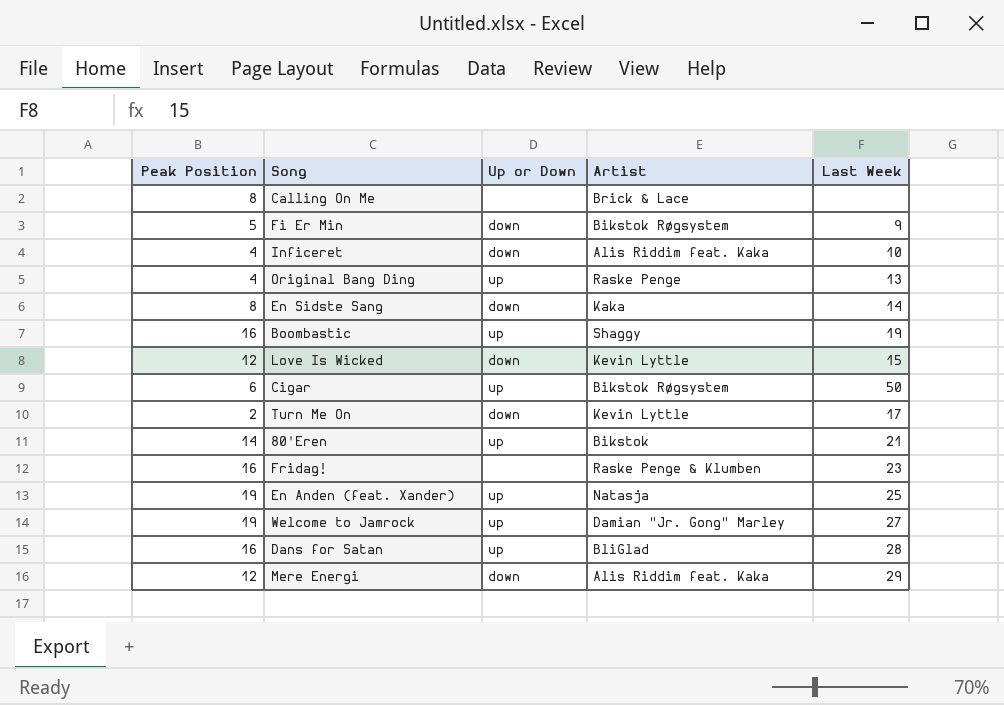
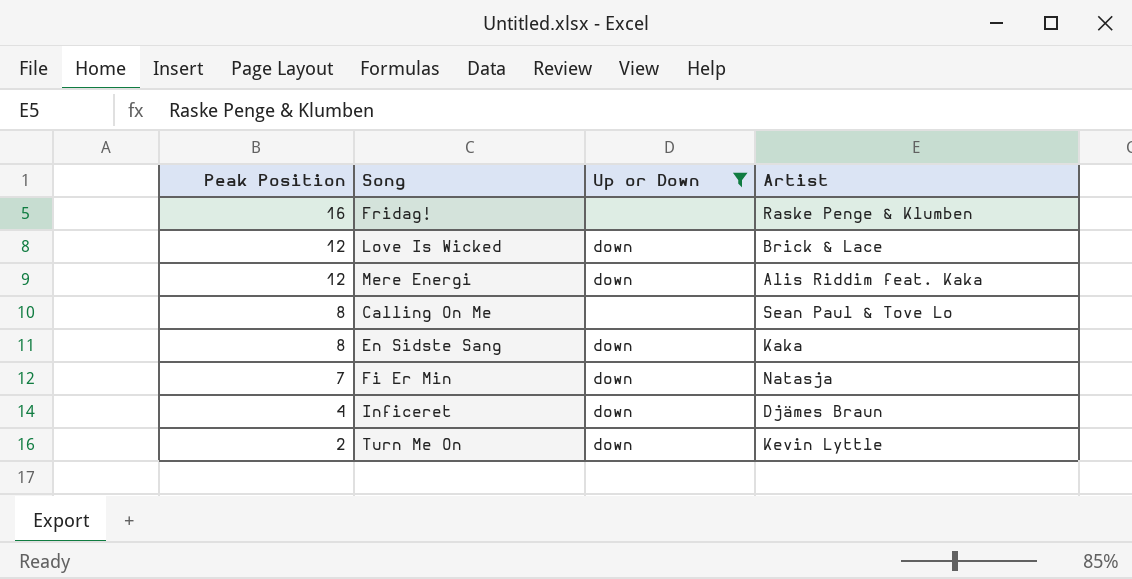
filter: none -> Up or Down != up
row order: none -> Peak Position descending
column Last Week | position: 5 -> none
Love Is Wicked | Artist: Kevin Lyttle -> Brick & Lace
Calling On Me | Artist: Brick & Lace -> Sean Paul & Tove Lo
Fi Er Min | Peak Position: 5 -> 7
Fi Er Min | Artist: Bikstok Røgsystem -> Natasja
Inficeret | Artist: Alis Riddim feat. Kaka -> Djämes Braun

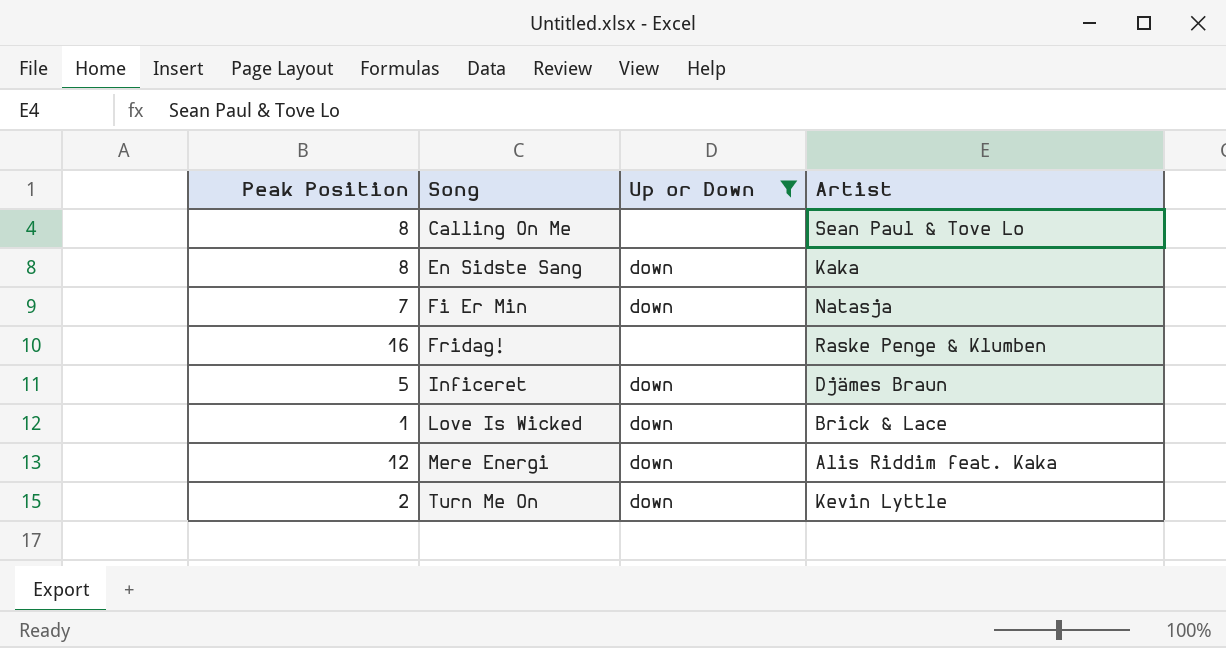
row order: Peak Position descending -> Song ascending
Inficeret | Peak Position: 4 -> 5
Love Is Wicked | Peak Position: 12 -> 1

